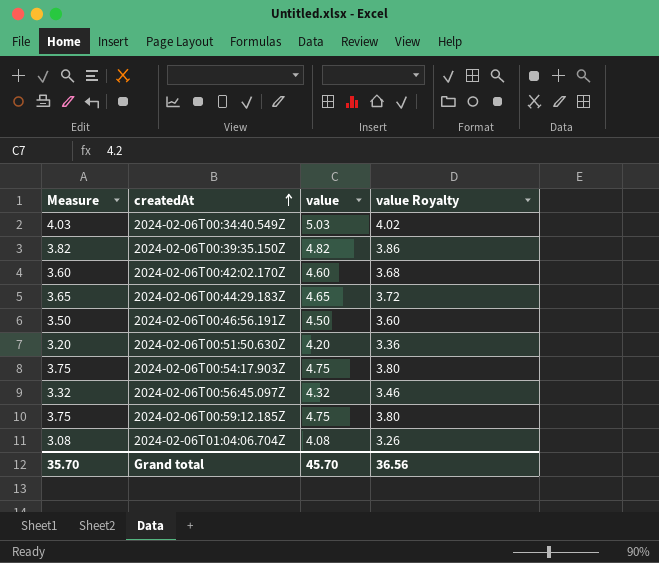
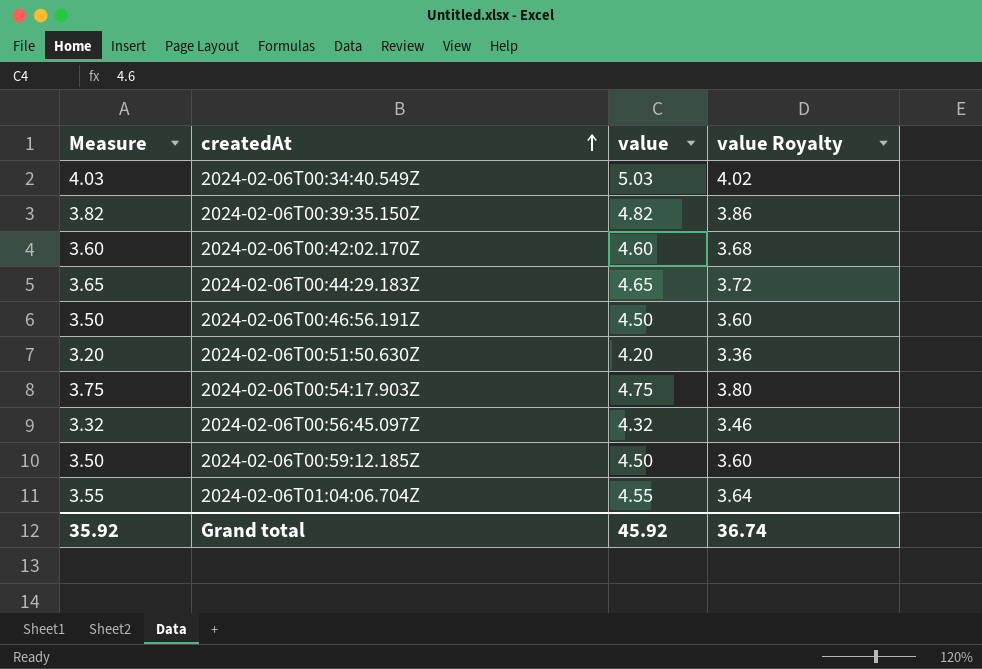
2024-02-06T00:59:12.185Z | Measure: 3.75 -> 3.50
2024-02-06T00:59:12.185Z | value: 4.75 -> 4.50
2024-02-06T00:59:12.185Z | value Royalty: 3.80 -> 3.60
2024-02-06T01:04:06.704Z | Measure: 3.08 -> 3.55
2024-02-06T01:04:06.704Z | value: 4.08 -> 4.55
2024-02-06T01:04:06.704Z | value Royalty: 3.26 -> 3.64
Grand total | Measure: 35.70 -> 35.92
Grand total | value: 45.70 -> 45.92
Grand total | value Royalty: 36.56 -> 36.74

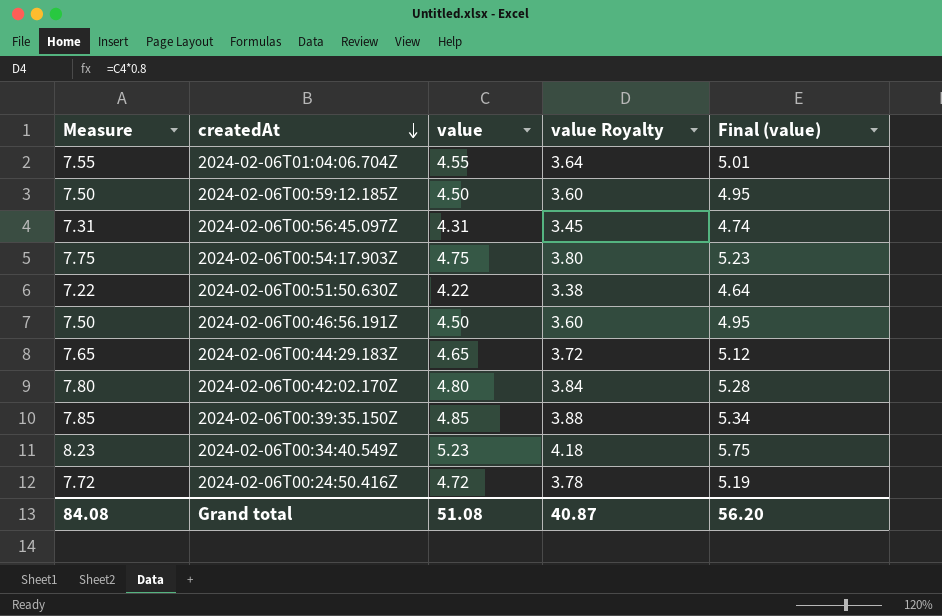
row order: createdAt ascending -> createdAt descending
column Measure | formula: [value] - 1 -> [value] + 3
column Final (value) | formula: none -> [value] * 1.1
2024-02-06T00:56:45.097Z | value: 4.32 -> 4.31
2024-02-06T00:56:45.097Z | value Royalty: 3.46 -> 3.45
2024-02-06T00:51:50.630Z | value: 4.20 -> 4.22
2024-02-06T00:51:50.630Z | value Royalty: 3.36 -> 3.38
2024-02-06T00:42:02.170Z | value: 4.60 -> 4.80
2024-02-06T00:42:02.170Z | value Royalty: 3.68 -> 3.84
2024-02-06T00:39:35.150Z | value: 4.82 -> 4.85
2024-02-06T00:39:35.150Z | value Royalty: 3.86 -> 3.88
2024-02-06T00:34:40.549Z | value: 5.03 -> 5.23
2024-02-06T00:34:40.549Z | value Royalty: 4.02 -> 4.18
row 2024-02-06T00:24:50.416Z: none -> 7.72 | 4.72 | 3.78 | 5.19
Grand total | Measure: 35.92 -> 84.08
Grand total | value: 45.92 -> 51.08
Grand total | value Royalty: 36.74 -> 40.87

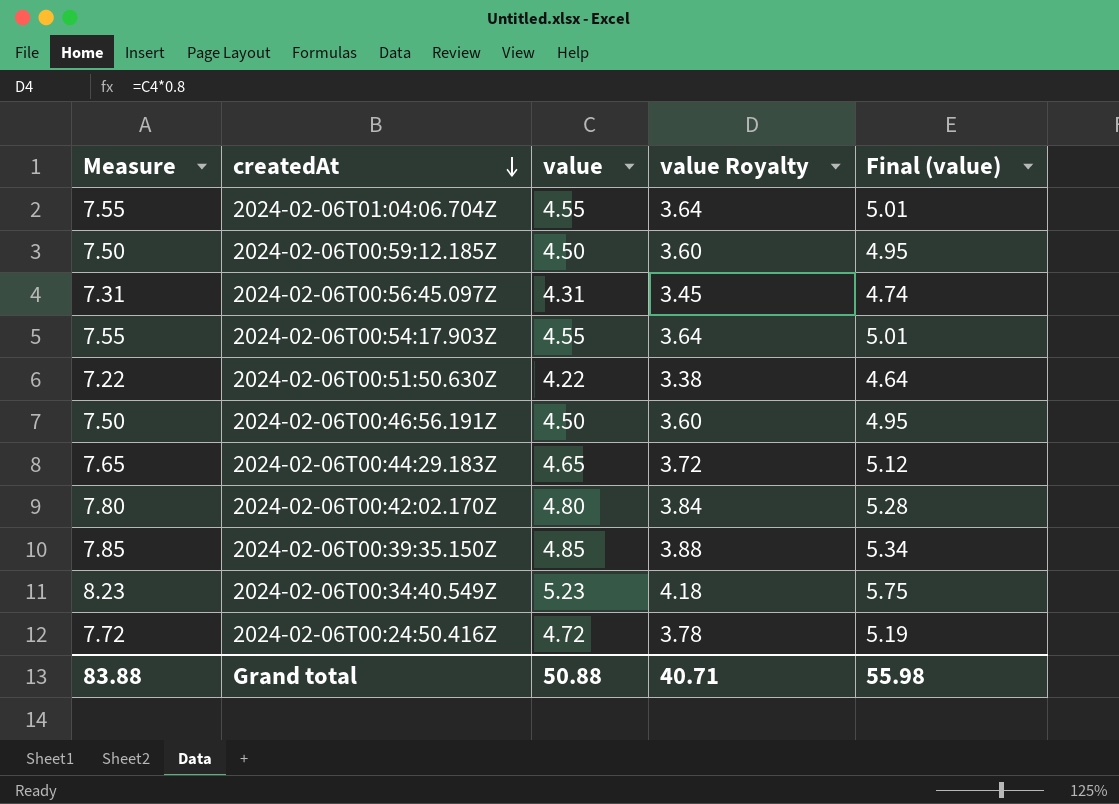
2024-02-06T00:54:17.903Z | Measure: 7.75 -> 7.55
2024-02-06T00:54:17.903Z | value: 4.75 -> 4.55
2024-02-06T00:54:17.903Z | value Royalty: 3.80 -> 3.64
2024-02-06T00:54:17.903Z | Final (value): 5.23 -> 5.01
Grand total | Measure: 84.08 -> 83.88
Grand total | value: 51.08 -> 50.88
Grand total | value Royalty: 40.87 -> 40.71
Grand total | Final (value): 56.20 -> 55.98

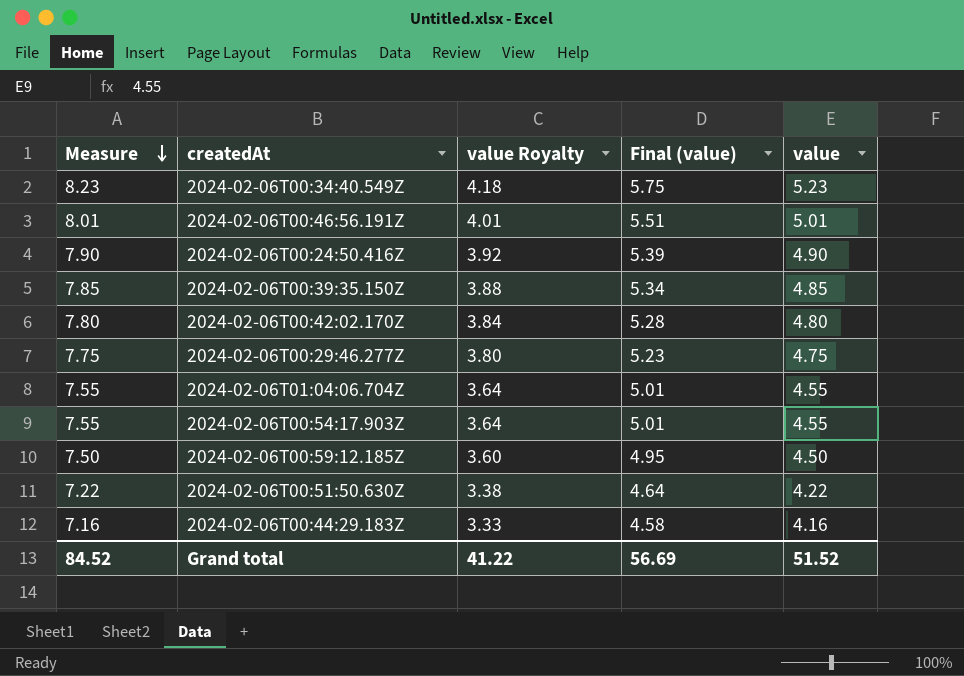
row order: createdAt descending -> Measure descending
column value | position: 3 -> 5
row 2024-02-06T00:56:45.097Z: 7.31 | 4.31 | 3.45 | 4.74 -> none
2024-02-06T00:46:56.191Z | Measure: 7.50 -> 8.01
2024-02-06T00:46:56.191Z | value Royalty: 3.60 -> 4.01
2024-02-06T00:46:56.191Z | Final (value): 4.95 -> 5.51
2024-02-06T00:46:56.191Z | value: 4.50 -> 5.01
2024-02-06T00:24:50.416Z | Measure: 7.72 -> 7.90
2024-02-06T00:24:50.416Z | value Royalty: 3.78 -> 3.92
2024-02-06T00:24:50.416Z | Final (value): 5.19 -> 5.39
2024-02-06T00:24:50.416Z | value: 4.72 -> 4.90
row 2024-02-06T00:29:46.277Z: none -> 7.75 | 3.80 | 5.23 | 4.75
2024-02-06T00:44:29.183Z | Measure: 7.65 -> 7.16
2024-02-06T00:44:29.183Z | value Royalty: 3.72 -> 3.33
2024-02-06T00:44:29.183Z | Final (value): 5.12 -> 4.58
2024-02-06T00:44:29.183Z | value: 4.65 -> 4.16
Grand total | Measure: 83.88 -> 84.52
Grand total | value Royalty: 40.71 -> 41.22
Grand total | Final (value): 55.98 -> 56.69
Grand total | value: 50.88 -> 51.52

